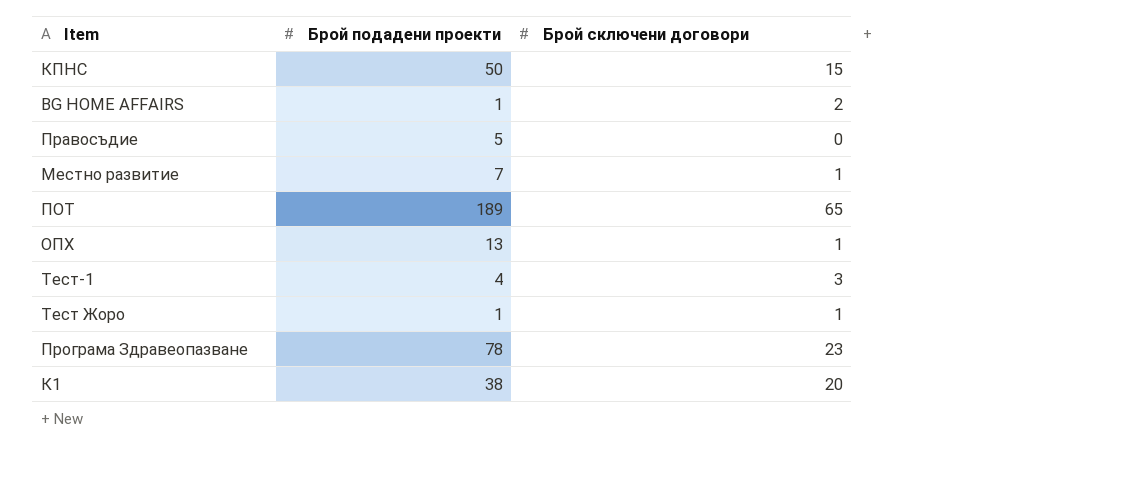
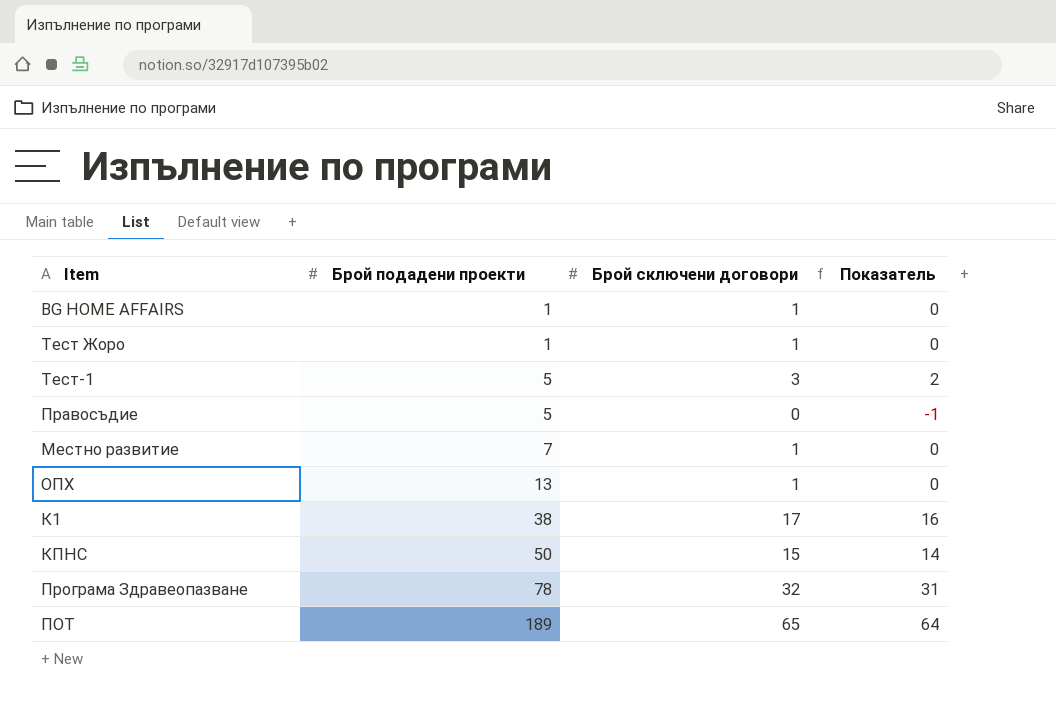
row order: none -> Брой подадени проекти ascending
column Показатель | formula: none -> [Брой сключени договори] - 1
BG HOME AFFAIRS | Брой сключени договори: 2 -> 1
Тест-1 | Брой подадени проекти: 4 -> 5
К1 | Брой сключени договори: 20 -> 17
Програма Здравеопазване | Брой сключени договори: 23 -> 32

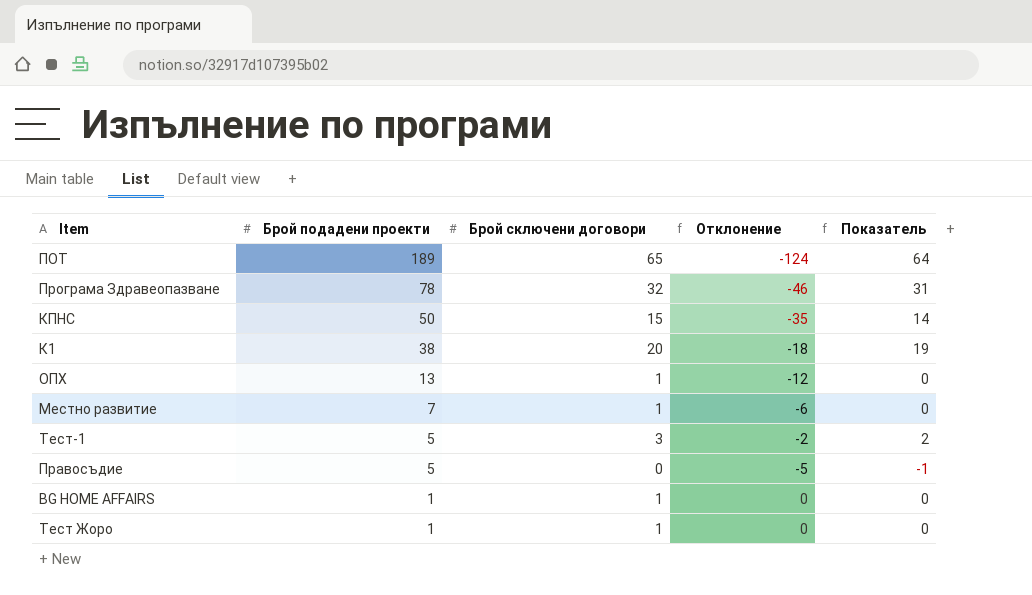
row order: Брой подадени проекти ascending -> Брой подадени проекти descending
column Отклонение | formula: none -> [Брой сключени договори] - [Брой подадени проекти]
К1 | Брой сключени договори: 17 -> 20
К1 | Показатель: 16 -> 19

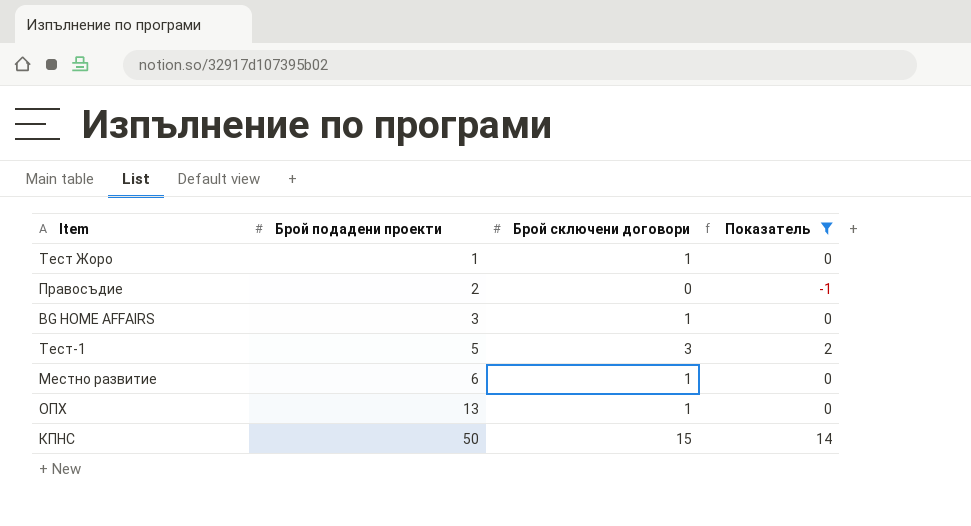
filter: none -> Показатель <= 14
row order: Брой подадени проекти descending -> Брой подадени проекти ascending
column Отклонение | formula: [Брой сключени договори] - [Брой подадени проекти] -> none
Правосъдие | Брой подадени проекти: 5 -> 2
BG HOME AFFAIRS | Брой подадени проекти: 1 -> 3
Местно развитие | Брой подадени проекти: 7 -> 6

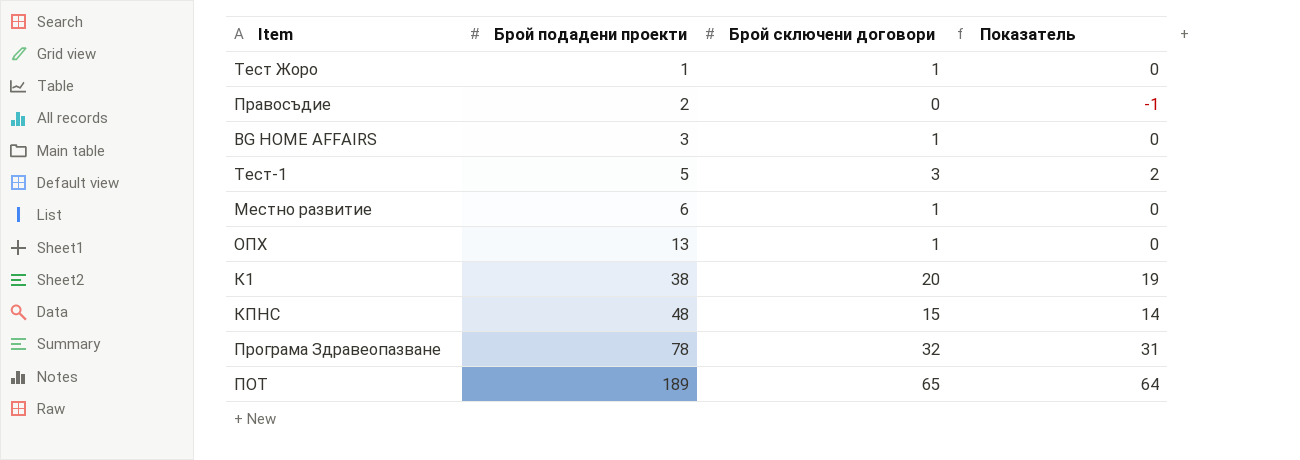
filter: Показатель <= 14 -> none
КПНС | Брой подадени проекти: 50 -> 48

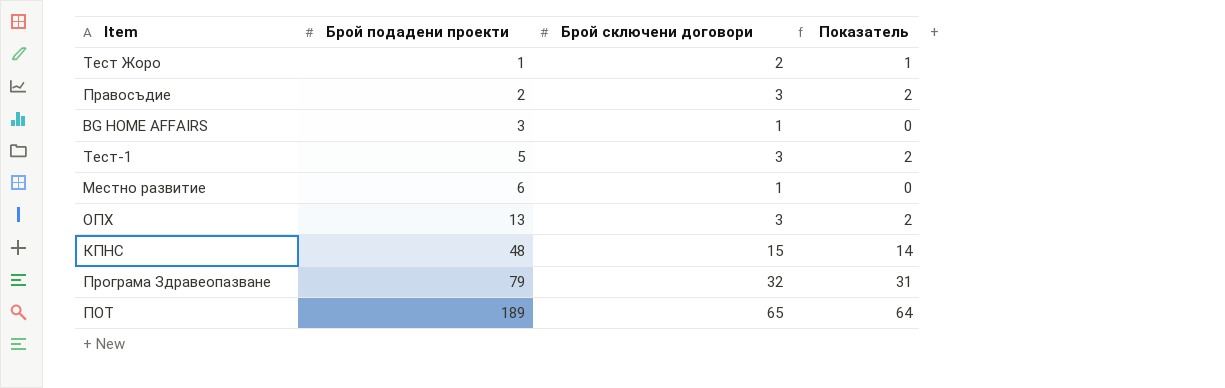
row К1: 38 | 20 | 19 -> none
Тест Жоро | Брой сключени договори: 1 -> 2
Тест Жоро | Показатель: 0 -> 1
Правосъдие | Брой сключени договори: 0 -> 3
Правосъдие | Показатель: -1 -> 2
ОПХ | Брой сключени договори: 1 -> 3
ОПХ | Показатель: 0 -> 2
Програма Здравеопазване | Брой подадени проекти: 78 -> 79

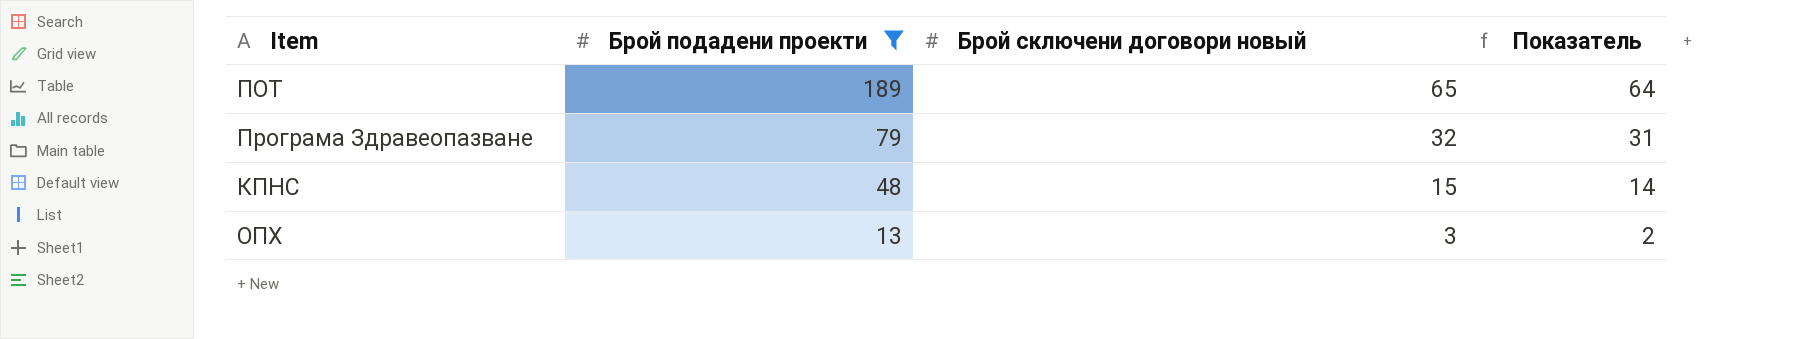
filter: none -> Брой подадени проекти >= 13
row order: Брой подадени проекти ascending -> Брой подадени проекти descending
column name: Брой сключени договори -> Брой сключени договори новый

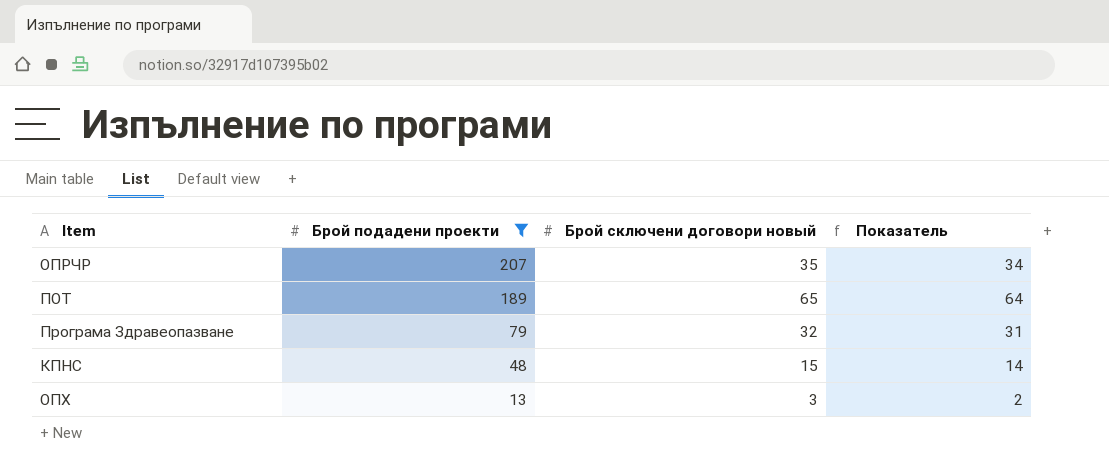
row ОПРЧР: none -> 207 | 35 | 34

